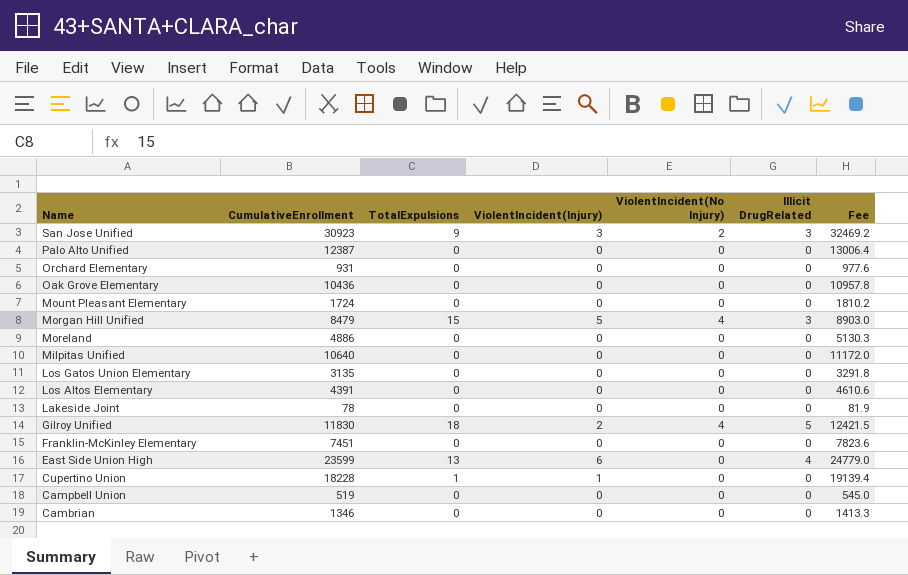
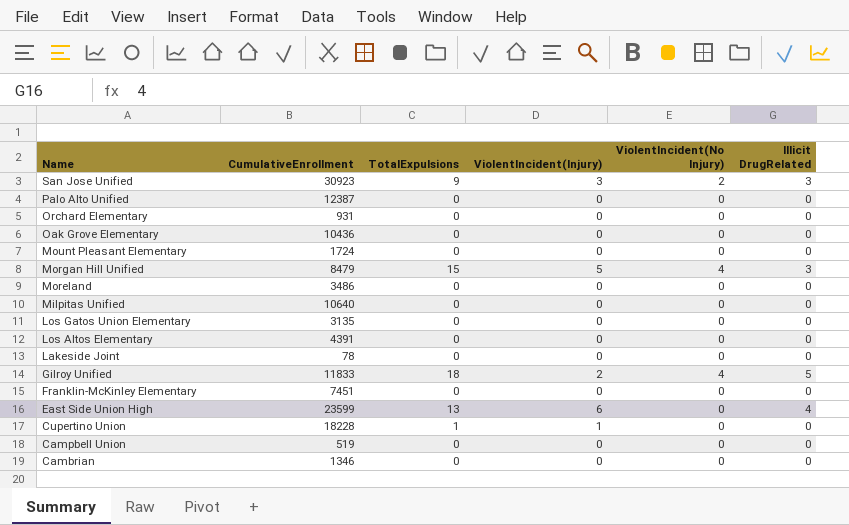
column Fee | formula: [CumulativeEnrollment] * 1.05 -> none
Moreland | CumulativeEnrollment: 4886 -> 3486
Gilroy Unified | CumulativeEnrollment: 11830 -> 11833

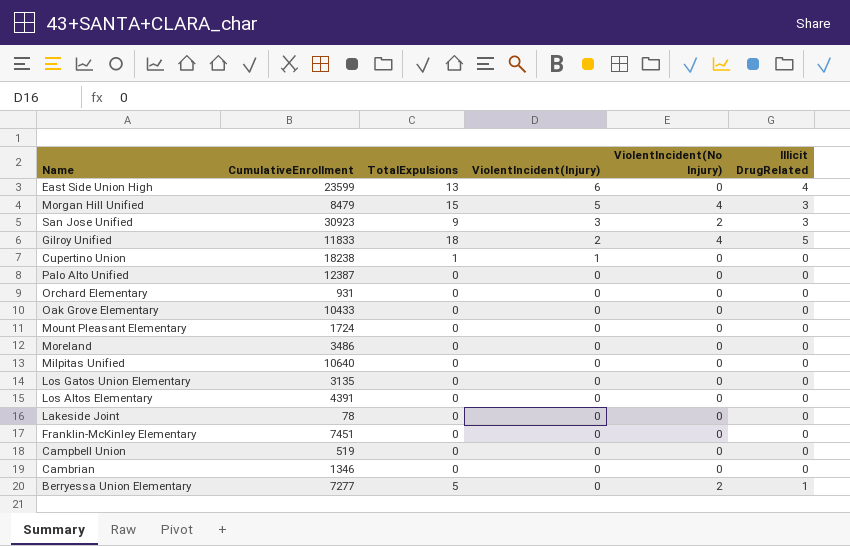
row order: Name descending -> ViolentIncident(Injury) descending
Cupertino Union | CumulativeEnrollment: 18228 -> 18238
Oak Grove Elementary | CumulativeEnrollment: 10436 -> 10433
row Berryessa Union Elementary: none -> 7277 | 5 | 0 | 2 | 1

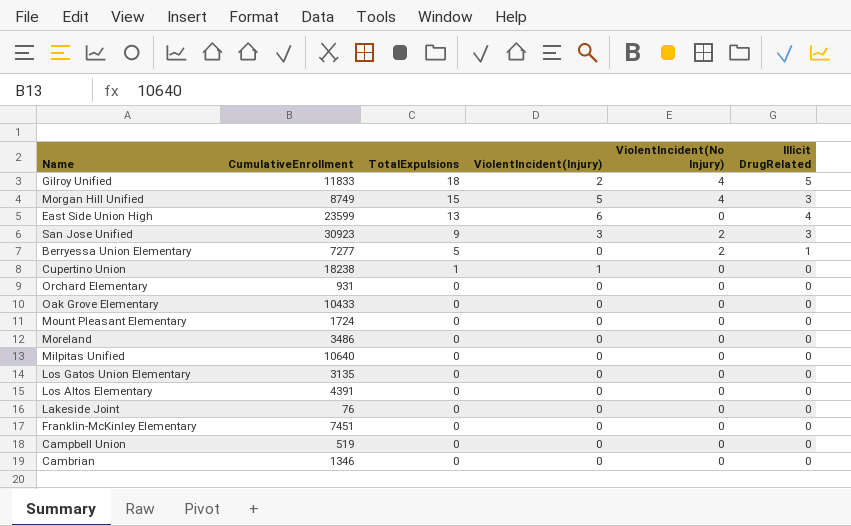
row order: ViolentIncident(Injury) descending -> TotalExpulsions descending
row Palo Alto Unified: 12387 | 0 | 0 | 0 | 0 -> none
Morgan Hill Unified | CumulativeEnrollment: 8479 -> 8749
Lakeside Joint | CumulativeEnrollment: 78 -> 76

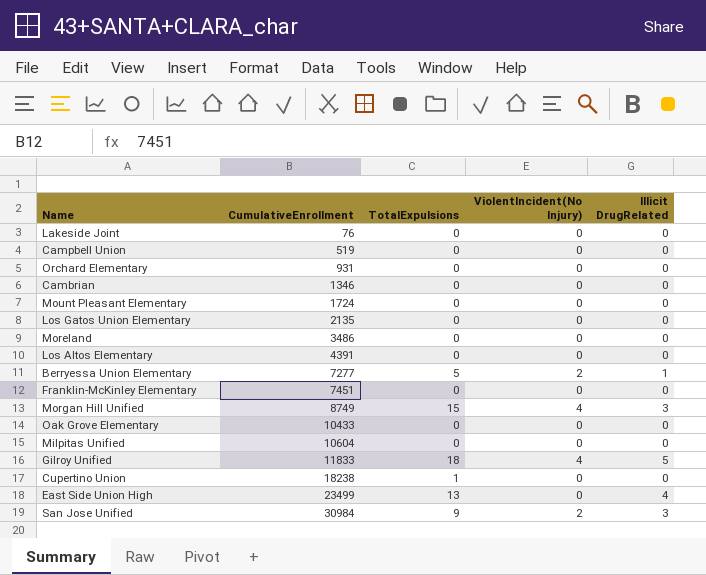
row order: TotalExpulsions descending -> CumulativeEnrollment ascending
column ViolentIncident(Injury) | position: 4 -> none
Los Gatos Union Elementary | CumulativeEnrollment: 3135 -> 2135
Milpitas Unified | CumulativeEnrollment: 10640 -> 10604
East Side Union High | CumulativeEnrollment: 23599 -> 23499
San Jose Unified | CumulativeEnrollment: 30923 -> 30984

